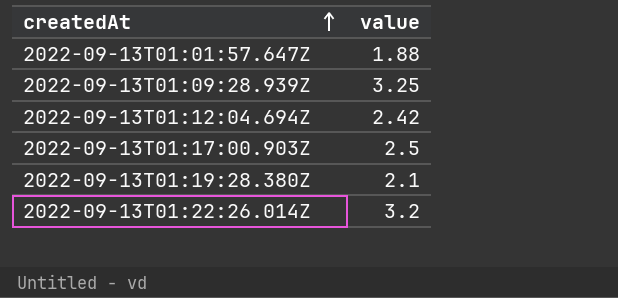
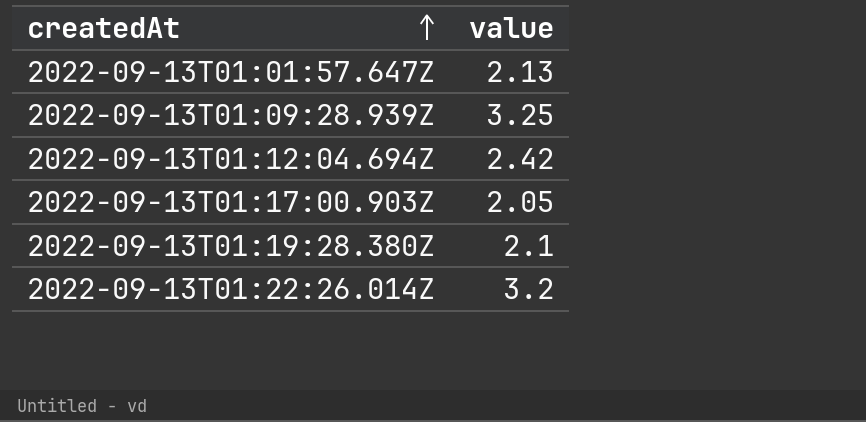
2022-09-13T01:01:57.647Z | value: 1.88 -> 2.13
2022-09-13T01:17:00.903Z | value: 2.5 -> 2.05

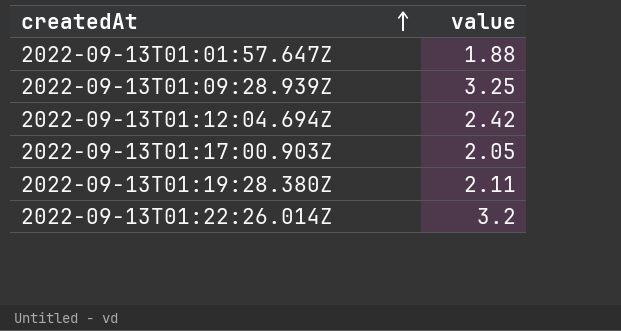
2022-09-13T01:01:57.647Z | value: 2.13 -> 1.88
2022-09-13T01:19:28.380Z | value: 2.1 -> 2.11

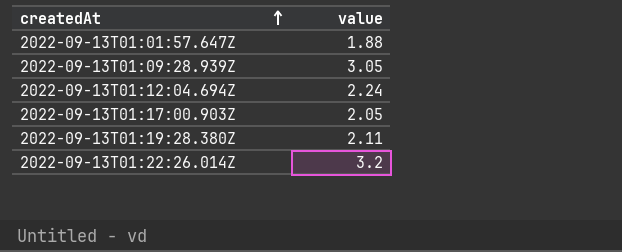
2022-09-13T01:09:28.939Z | value: 3.25 -> 3.05
2022-09-13T01:12:04.694Z | value: 2.42 -> 2.24

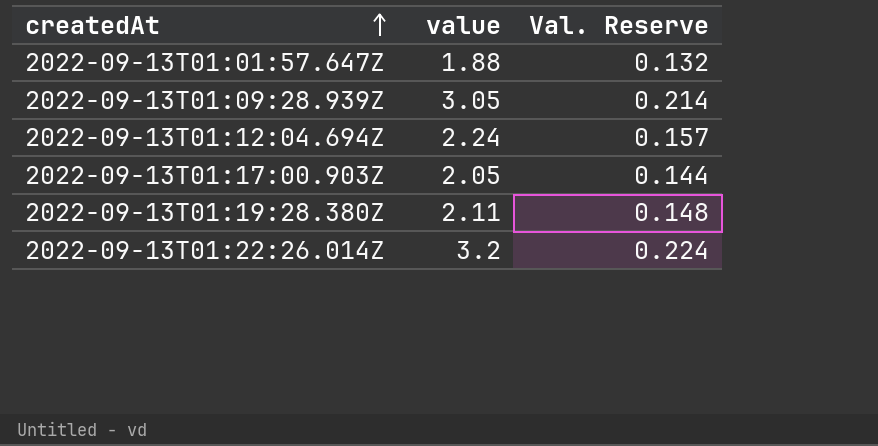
column Val. Reserve | formula: none -> [value] * 0.07

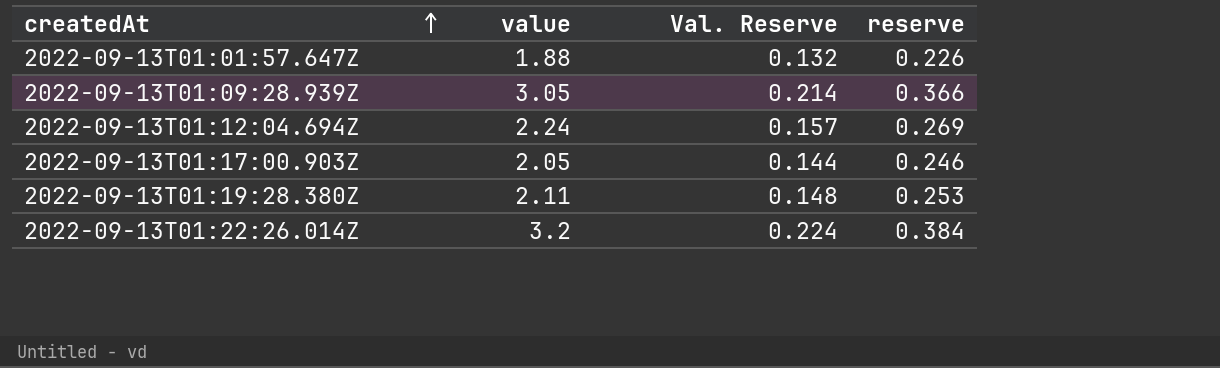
column reserve | formula: none -> [value] * 0.12

